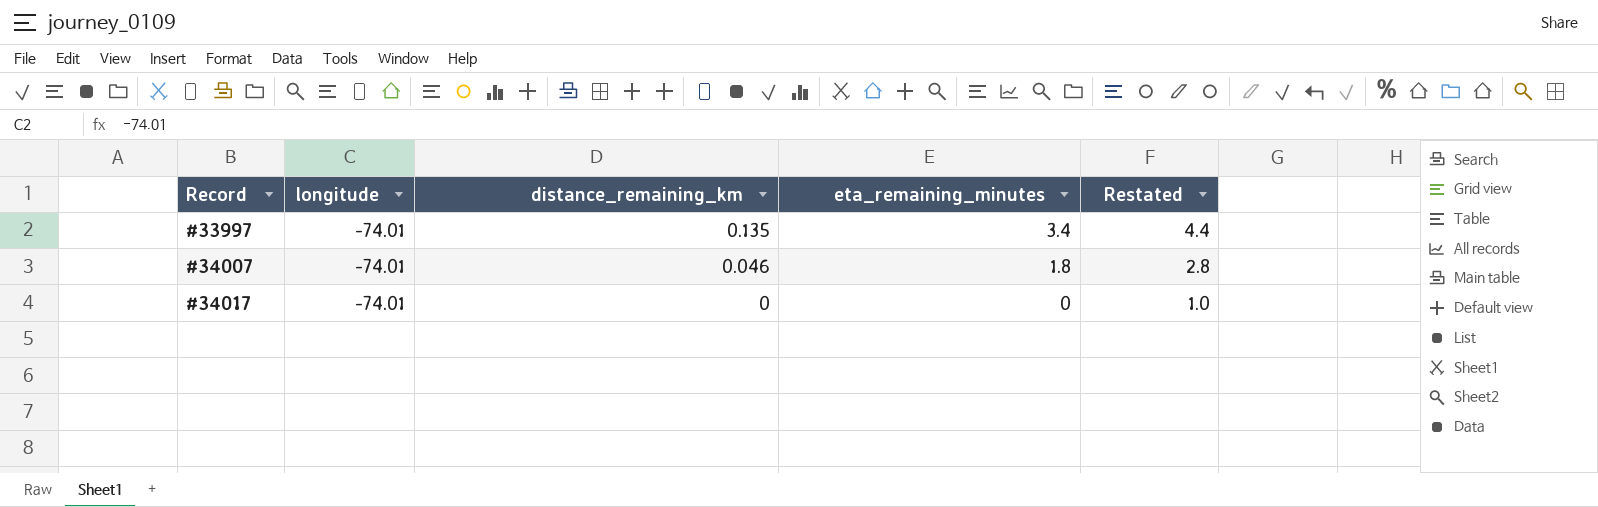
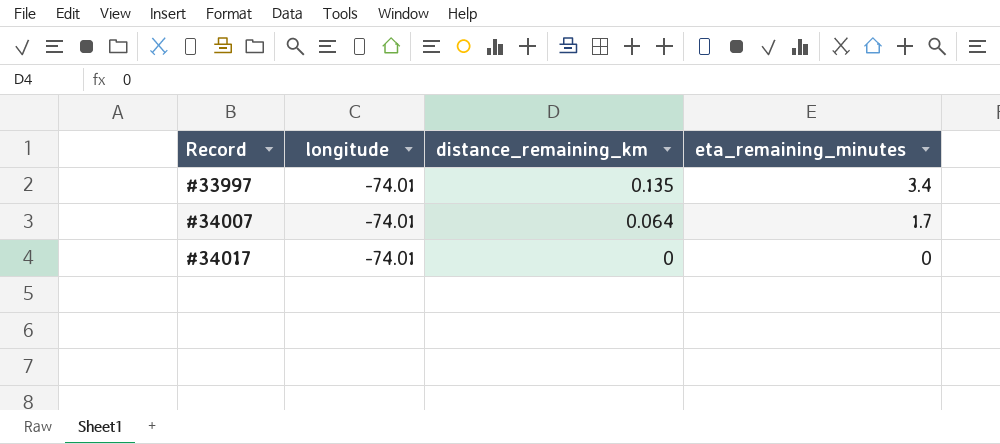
column Restated | formula: [eta_remaining_minutes] + 1 -> none
#34007 | distance_remaining_km: 0.046 -> 0.064
#34007 | eta_remaining_minutes: 1.8 -> 1.7

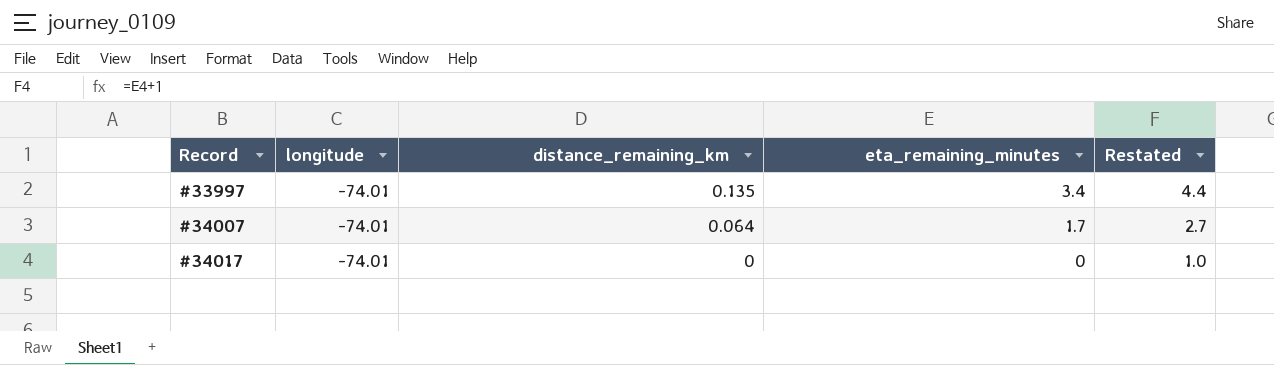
column Restated | formula: none -> [eta_remaining_minutes] + 1

